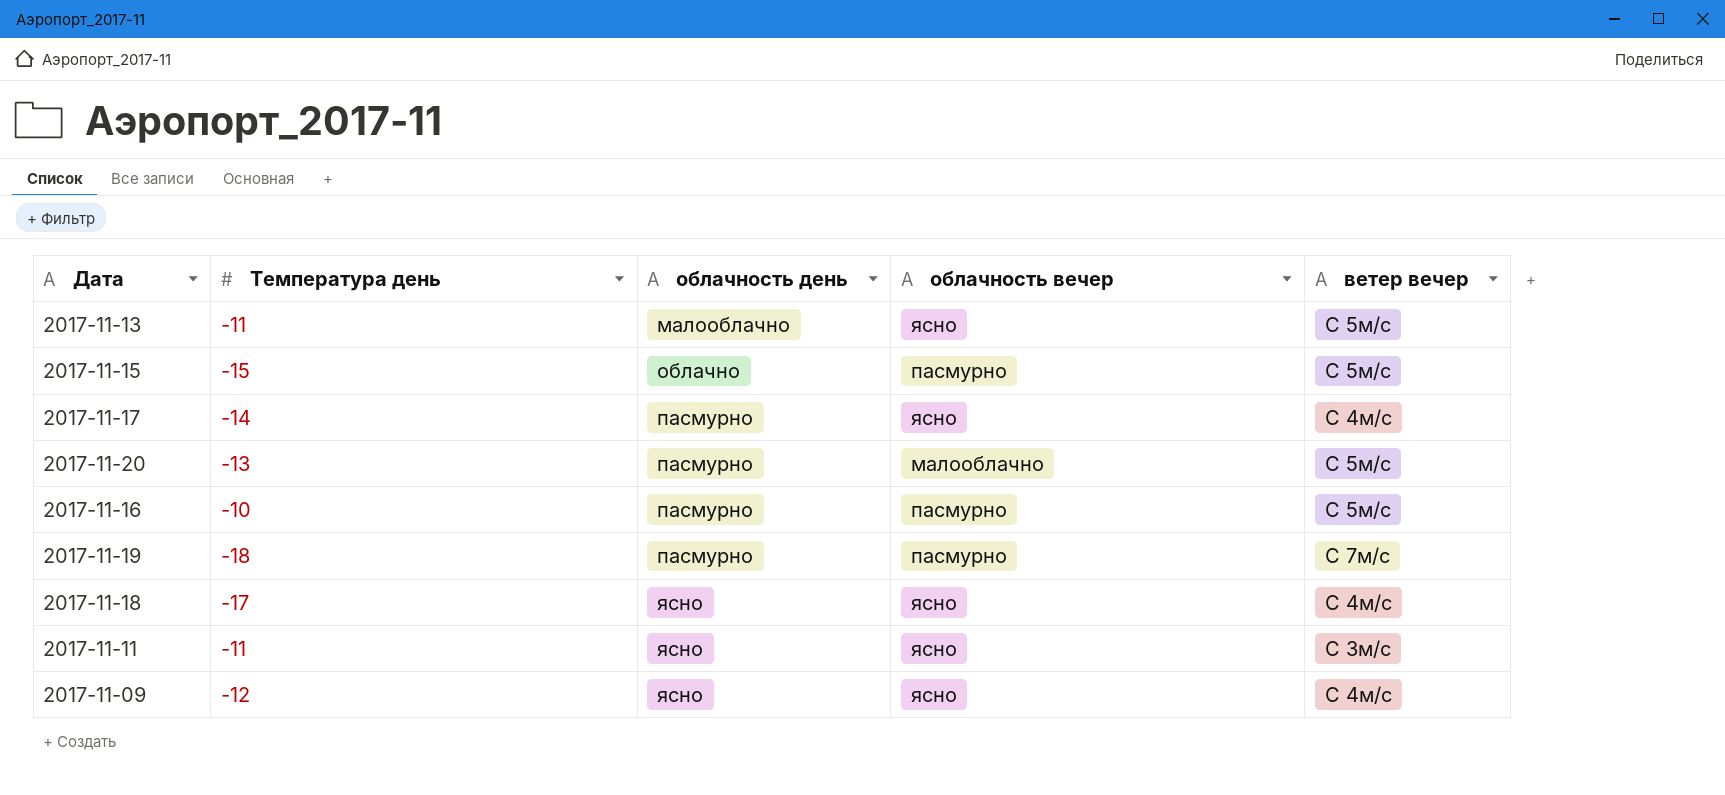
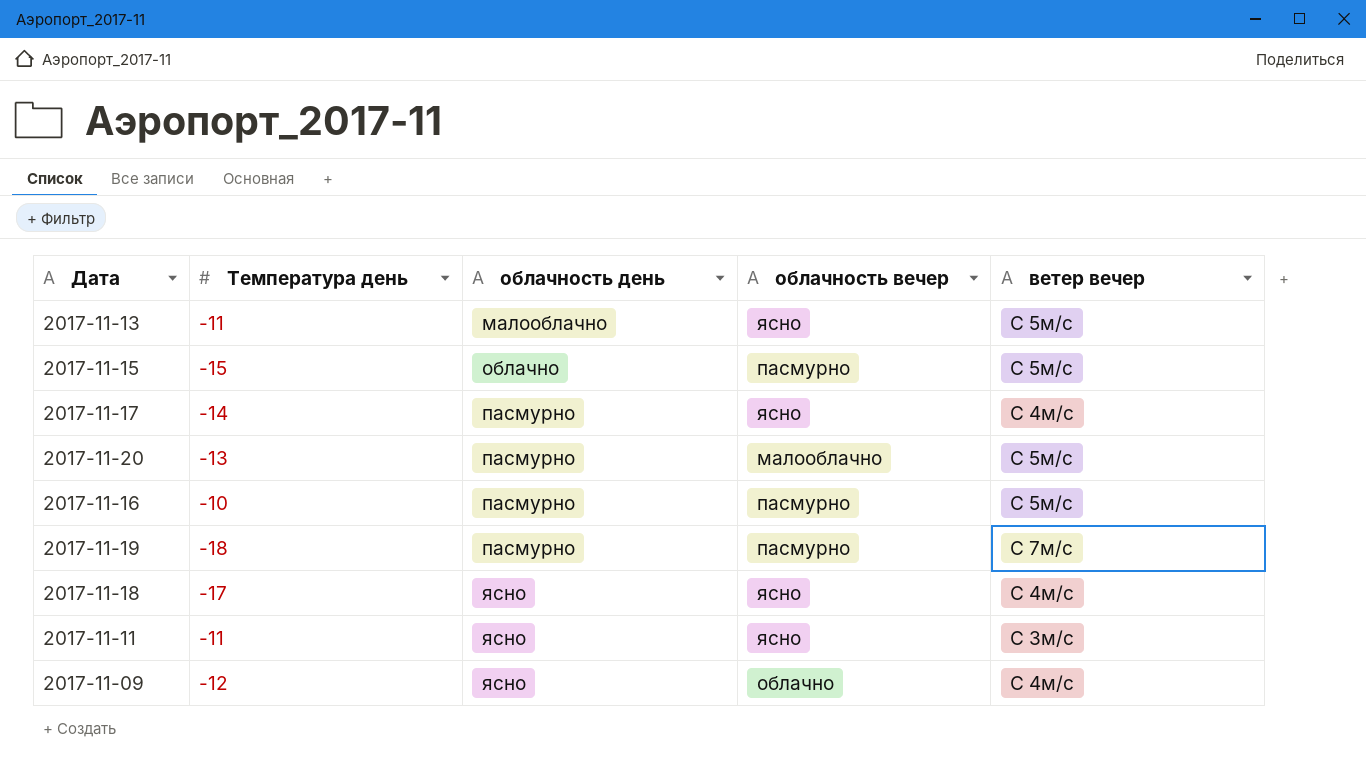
2017-11-09 | облачность вечер: ясно -> облачно

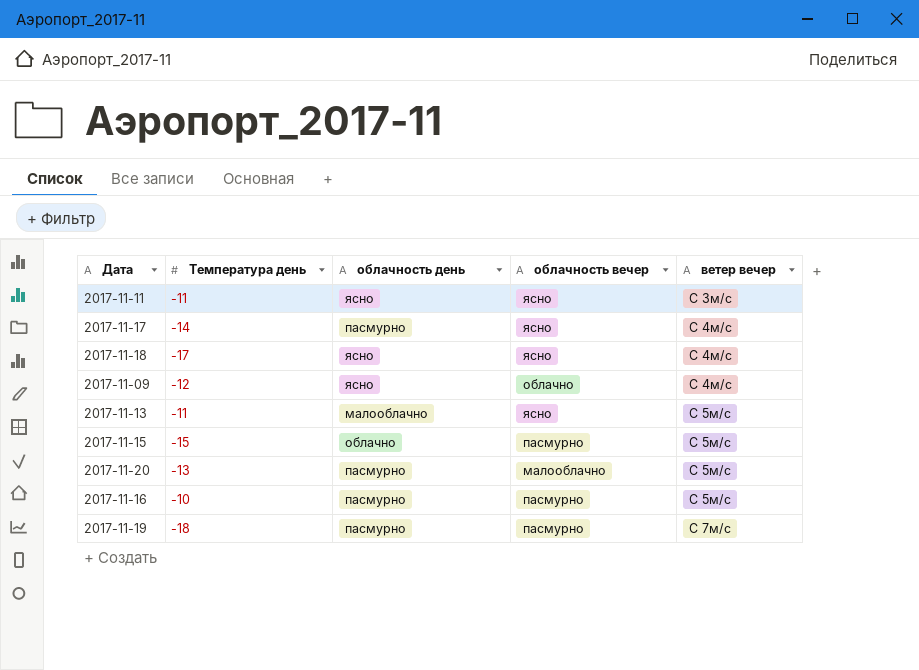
row order: облачность день ascending -> ветер вечер ascending

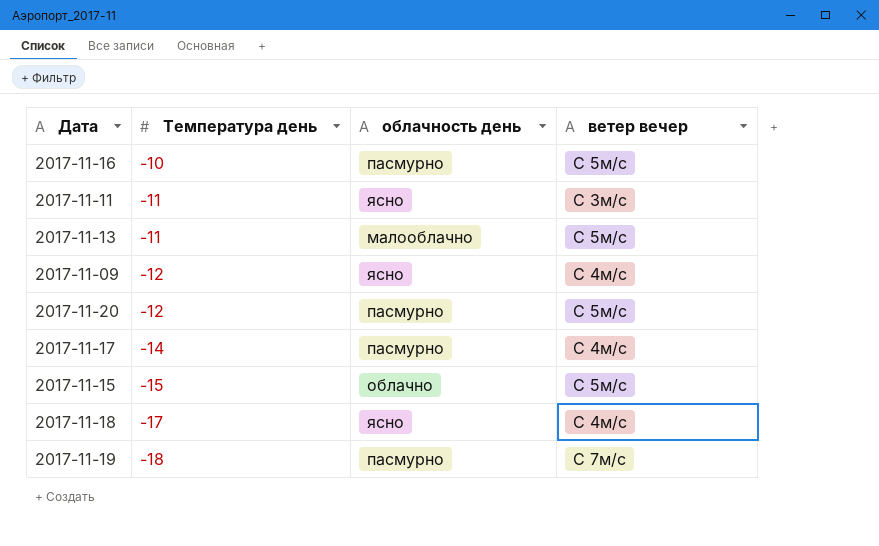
row order: ветер вечер ascending -> Температура день descending
column облачность вечер | position: 4 -> none
2017-11-20 | Температура день: -13 -> -12

